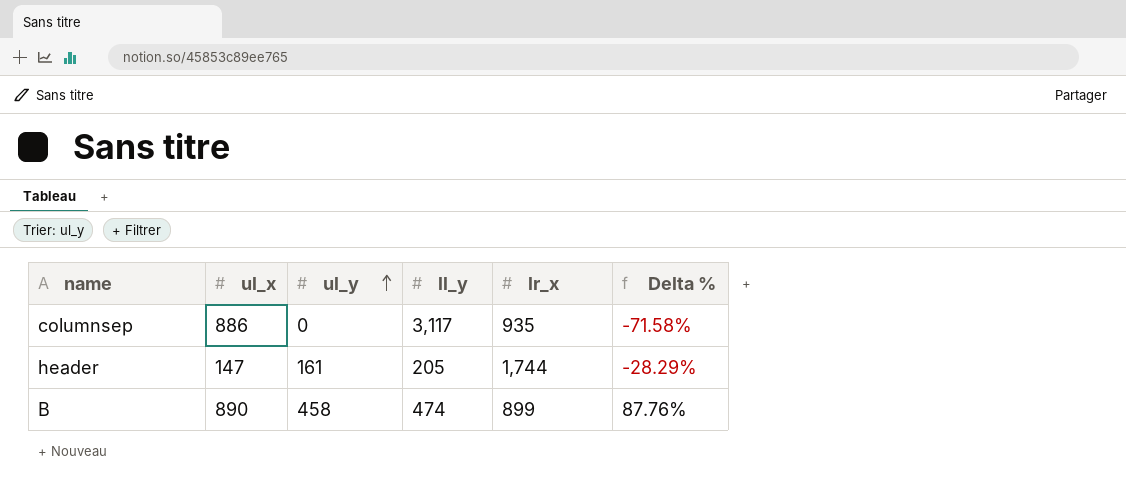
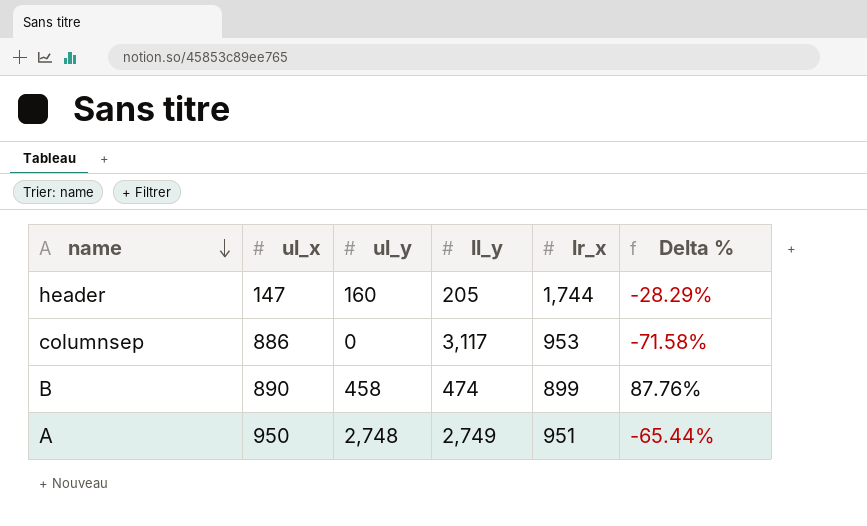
row order: ul_y ascending -> name descending
header | ul_y: 161 -> 160
columnsep | lr_x: 935 -> 953
row A: none -> 950 | 2,748 | 2,749 | 951 | -65.44%

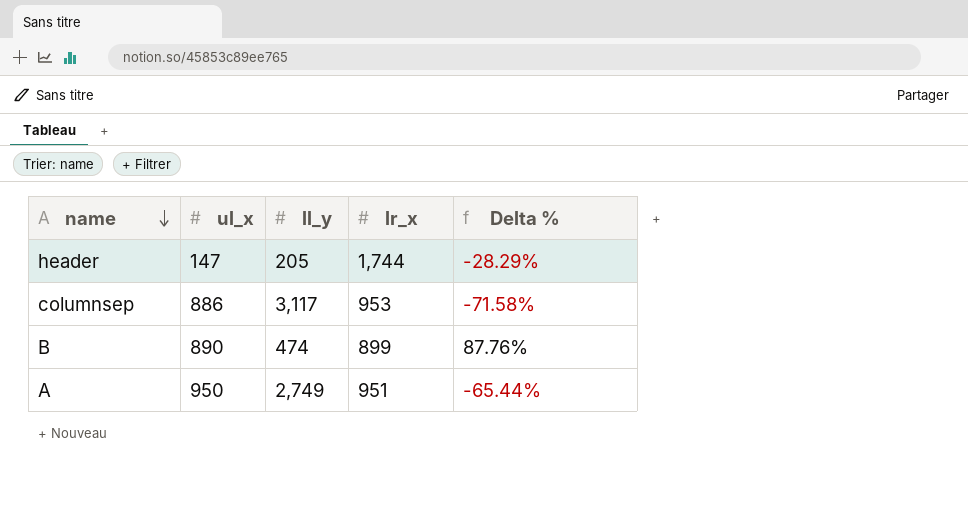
column ul_y | position: 3 -> none

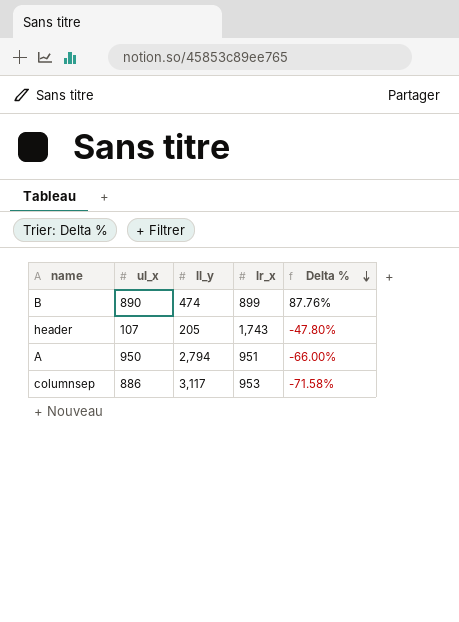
row order: name descending -> Delta % descending
header | ul_x: 147 -> 107
header | lr_x: 1,744 -> 1,743
header | Delta %: -28.29% -> -47.80%
A | ll_y: 2,749 -> 2,794
A | Delta %: -65.44% -> -66.00%

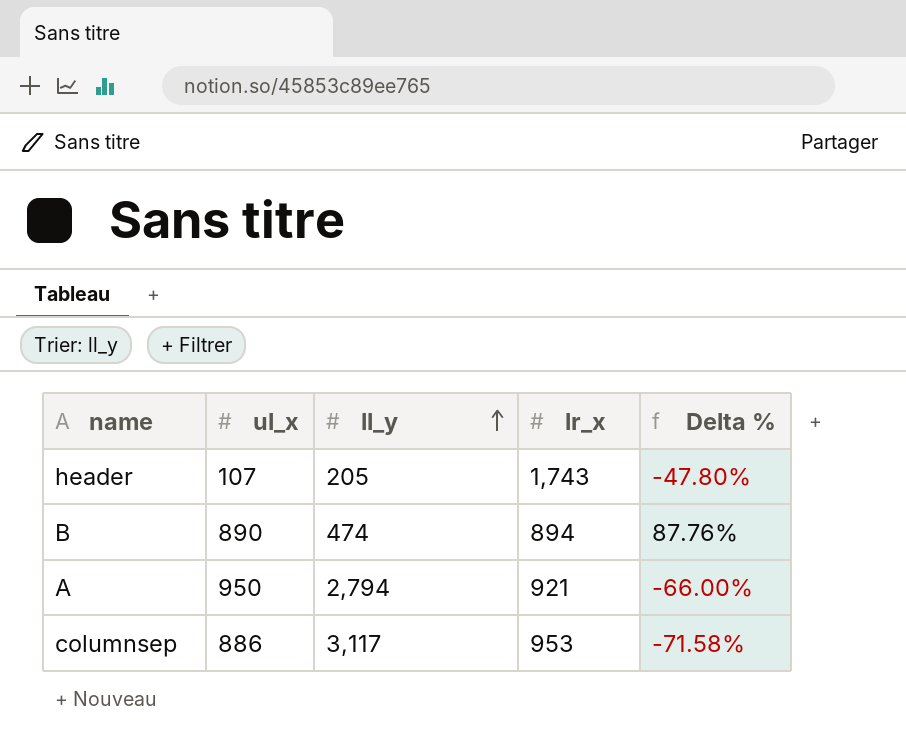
row order: Delta % descending -> ll_y ascending
B | lr_x: 899 -> 894
A | lr_x: 951 -> 921

